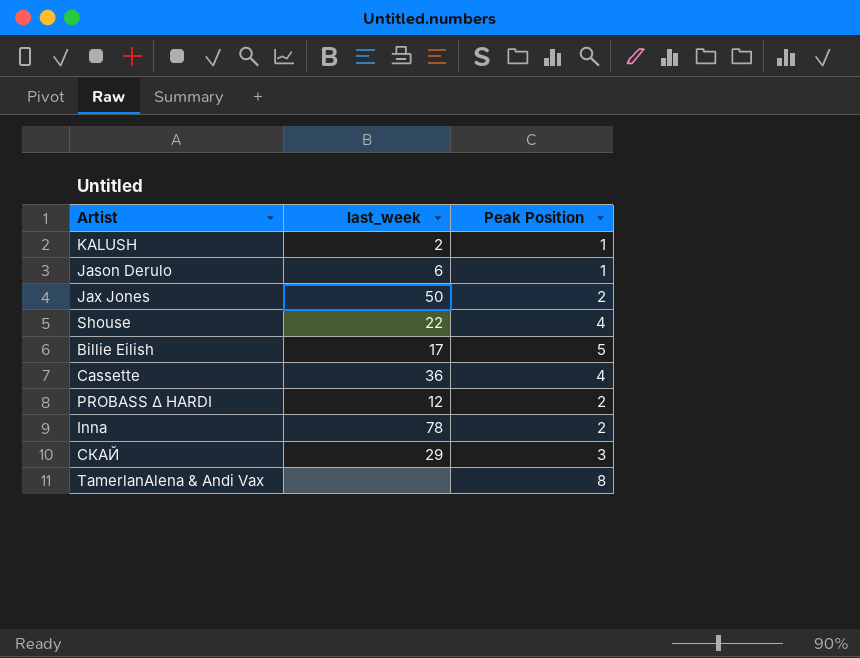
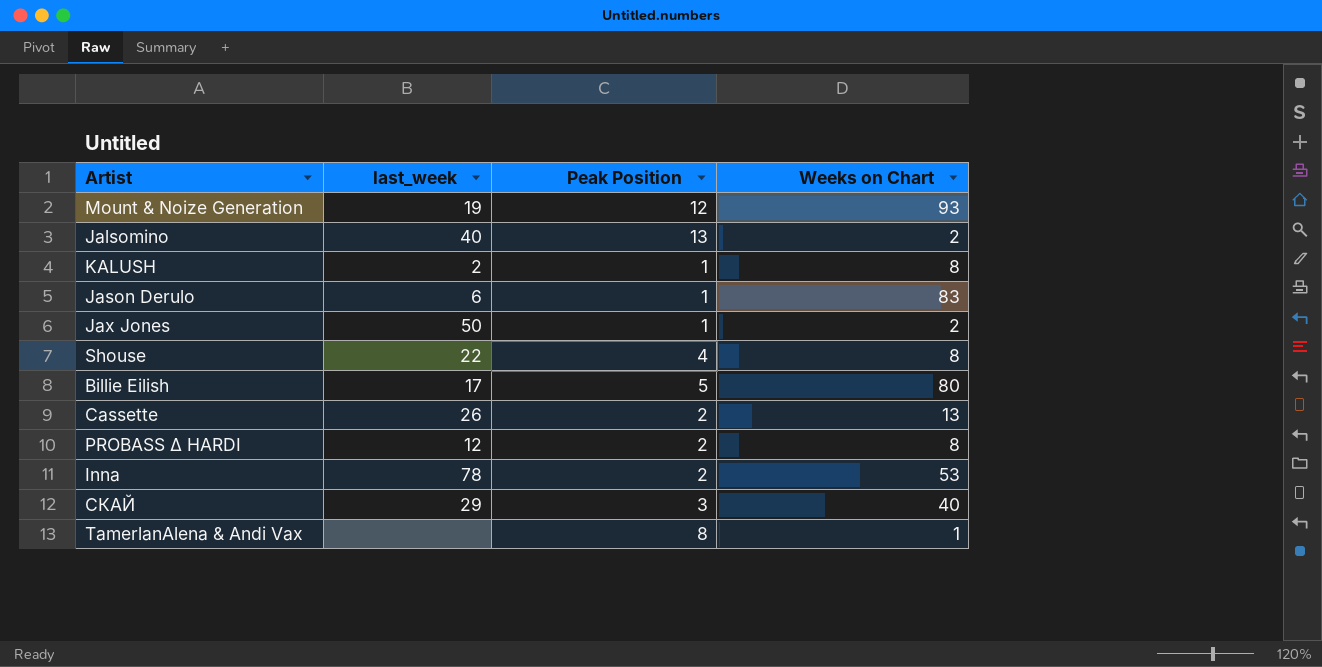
column Weeks on Chart | position: none -> 4
row Mount & Noize Generation: none -> 19 | 12 | 93
row Jalsomino: none -> 40 | 13 | 2
Jax Jones | Peak Position: 2 -> 1
Cassette | last_week: 36 -> 26
Cassette | Peak Position: 4 -> 2

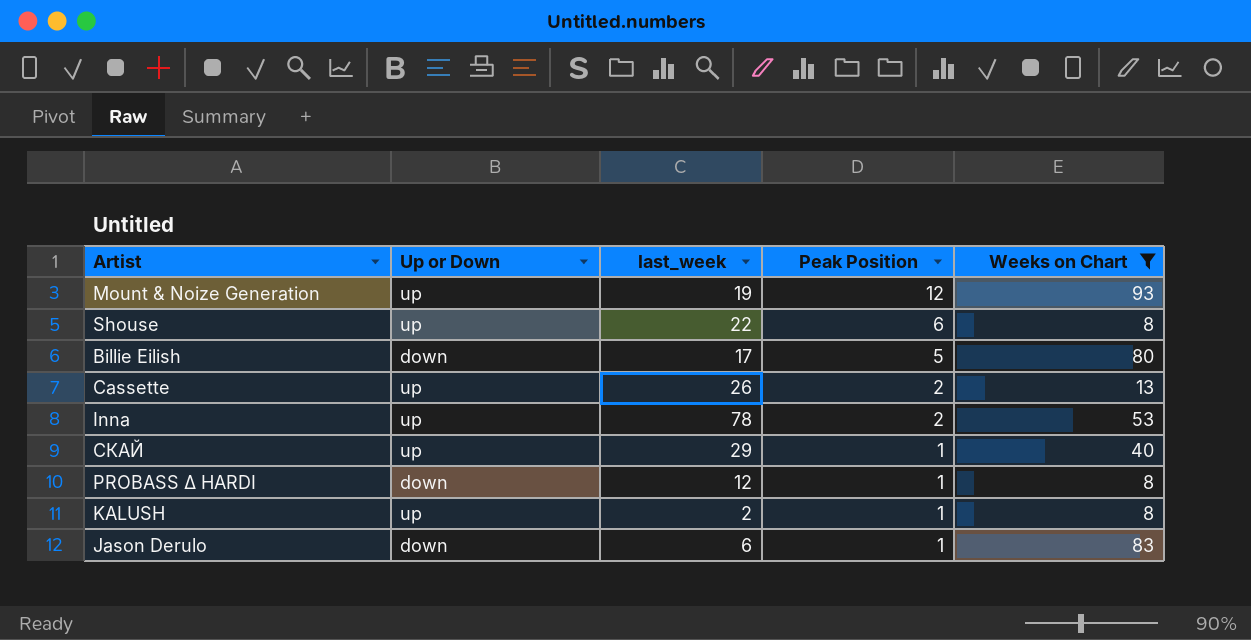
filter: none -> Weeks on Chart >= 8
row order: none -> Peak Position descending
column Up or Down | position: none -> 2
Shouse | Peak Position: 4 -> 6
СКАЙ | Peak Position: 3 -> 1
PROBASS ∆ HARDI | Peak Position: 2 -> 1

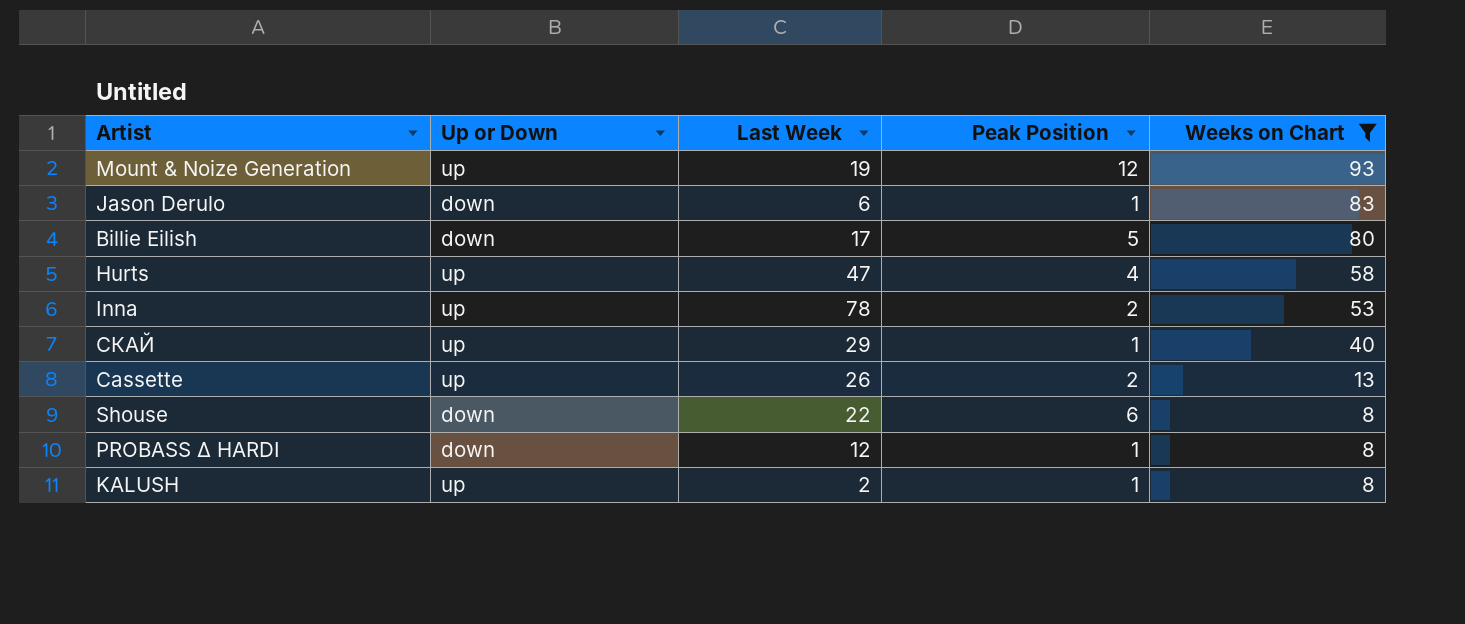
row order: Peak Position descending -> Weeks on Chart descending
column name: last_week -> Last Week
row Hurts: none -> up | 47 | 4 | 58
Shouse | Up or Down: up -> down

